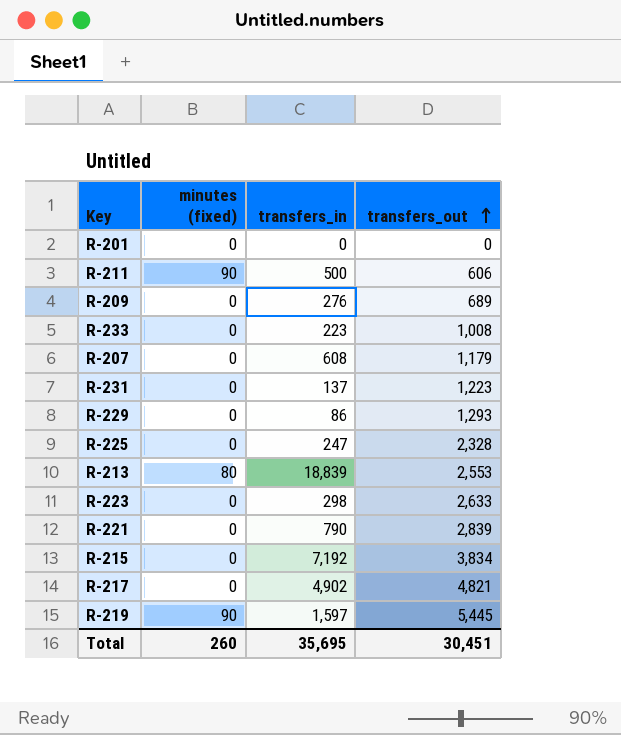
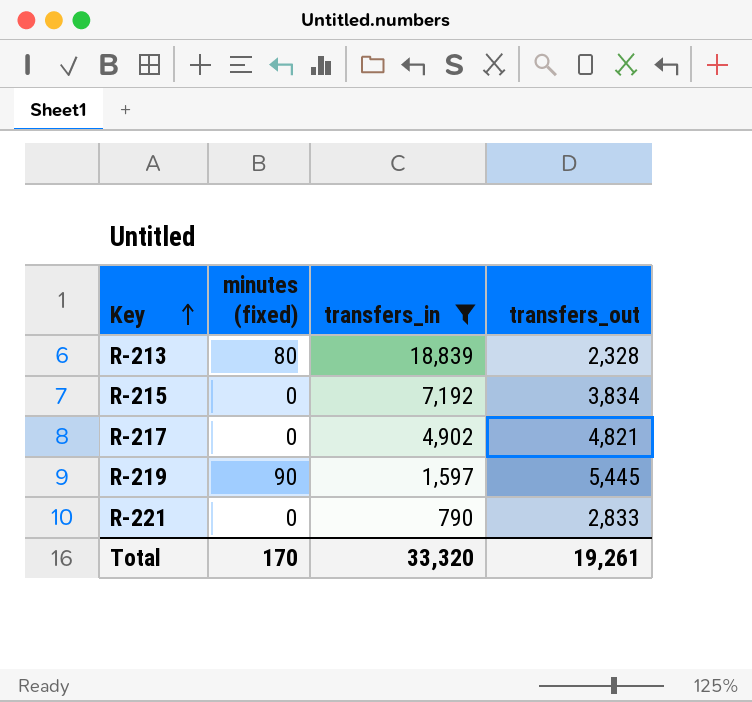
filter: none -> transfers_in >= 790
row order: transfers_out ascending -> Key ascending
R-213 | transfers_out: 2,553 -> 2,328
R-221 | transfers_out: 2,839 -> 2,833
Total | minutes (fixed): 260 -> 170
Total | transfers_in: 35,695 -> 33,320
Total | transfers_out: 30,451 -> 19,261

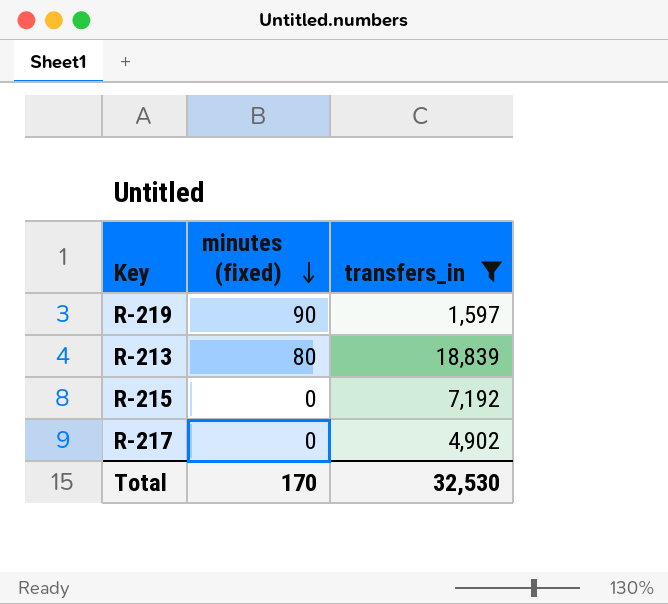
row order: Key ascending -> minutes (fixed) descending
column transfers_out | position: 4 -> none
row R-221: 0 | 790 | 2,833 -> none
Total | transfers_in: 33,320 -> 32,530

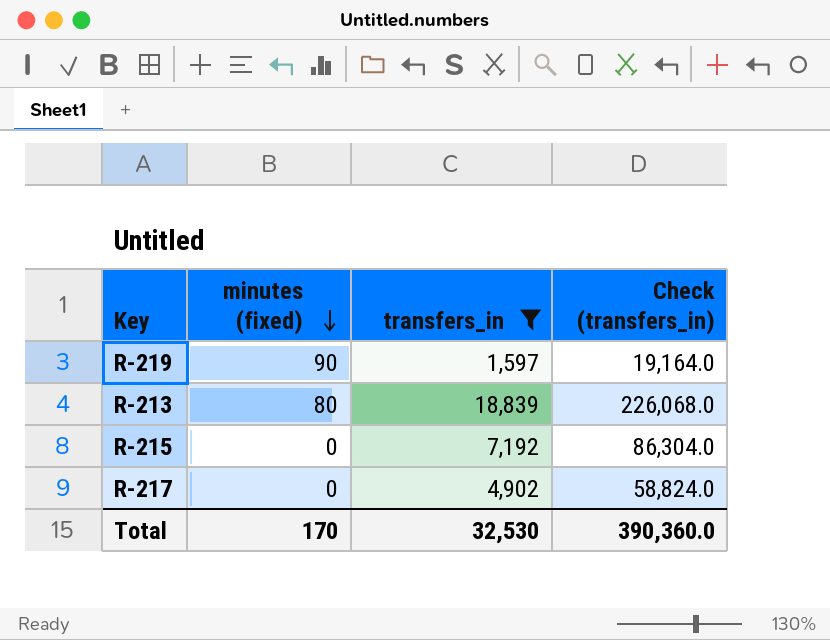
column Check (transfers_in) | formula: none -> [transfers_in] * 12

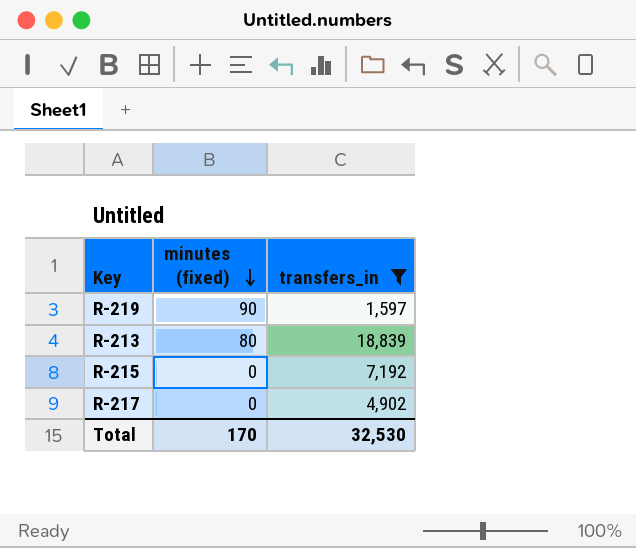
column Check (transfers_in) | formula: [transfers_in] * 12 -> none

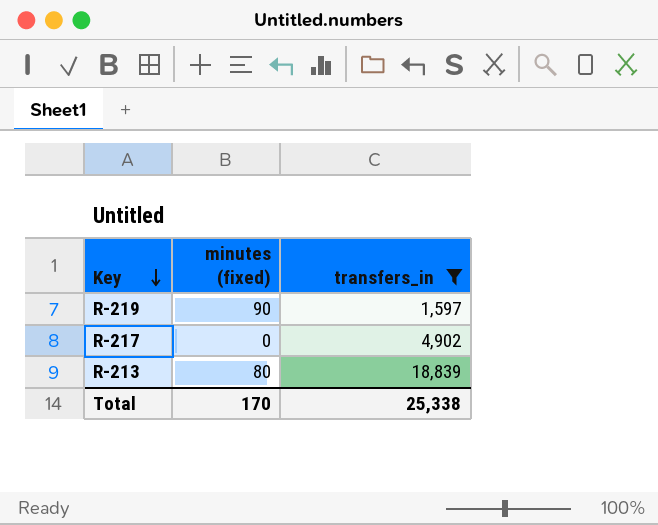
row order: minutes (fixed) descending -> Key descending
row R-215: 0 | 7,192 -> none
Total | transfers_in: 32,530 -> 25,338

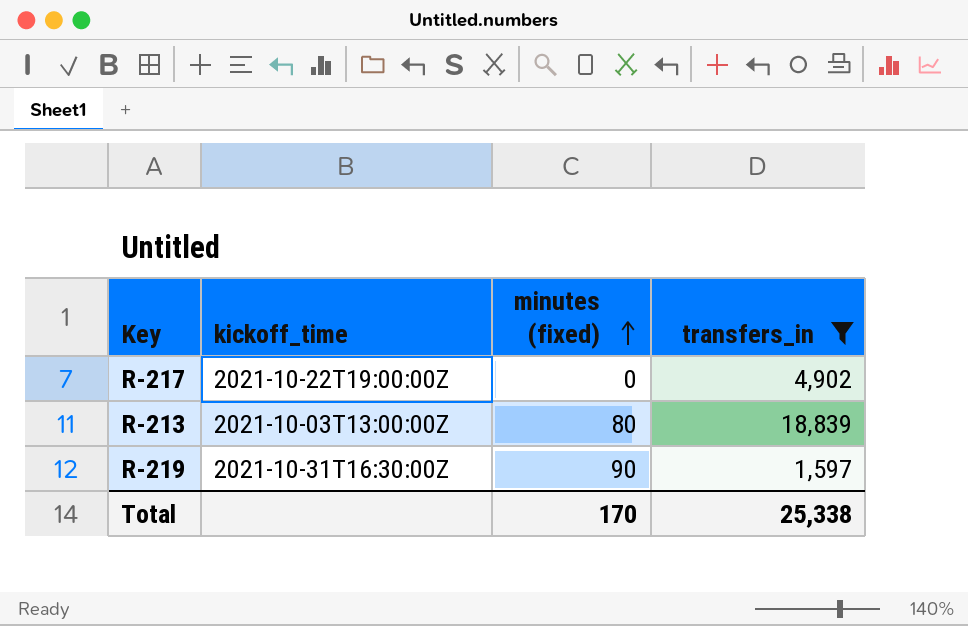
row order: Key descending -> minutes (fixed) ascending
column kickoff_time | position: none -> 2

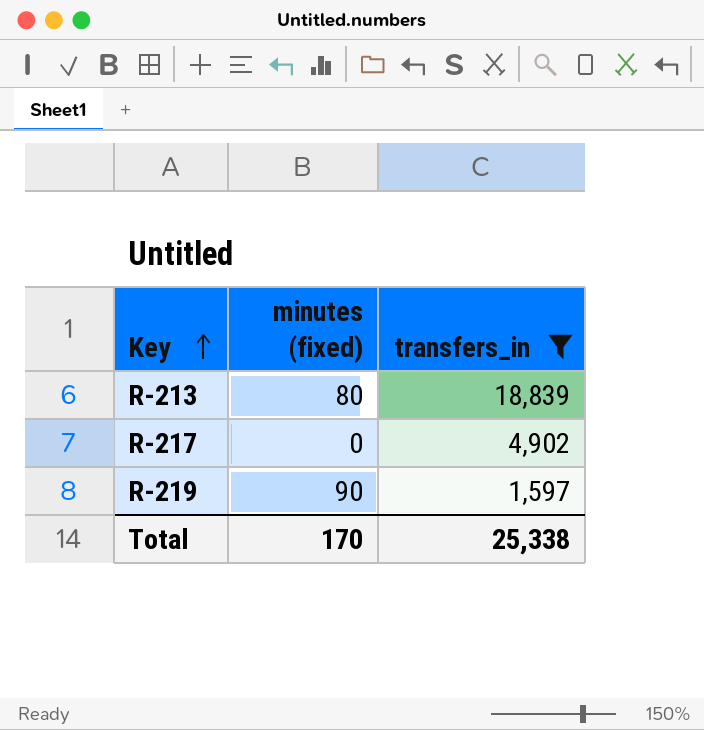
row order: minutes (fixed) ascending -> Key ascending
column kickoff_time | position: 2 -> none

